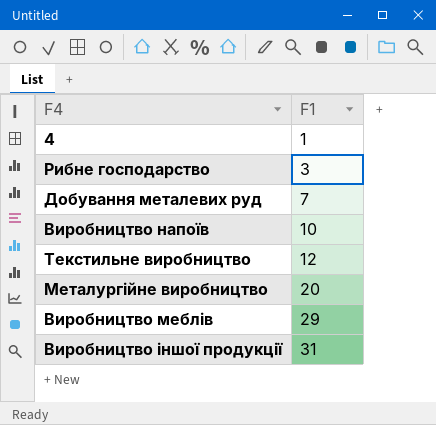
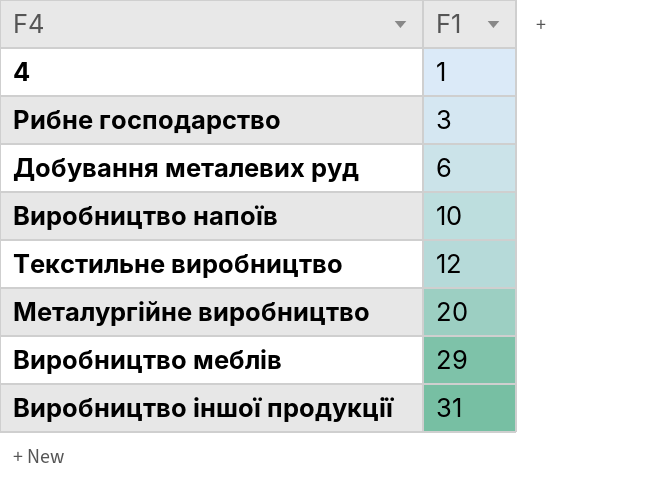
Добування металевих руд | F1: 7 -> 6

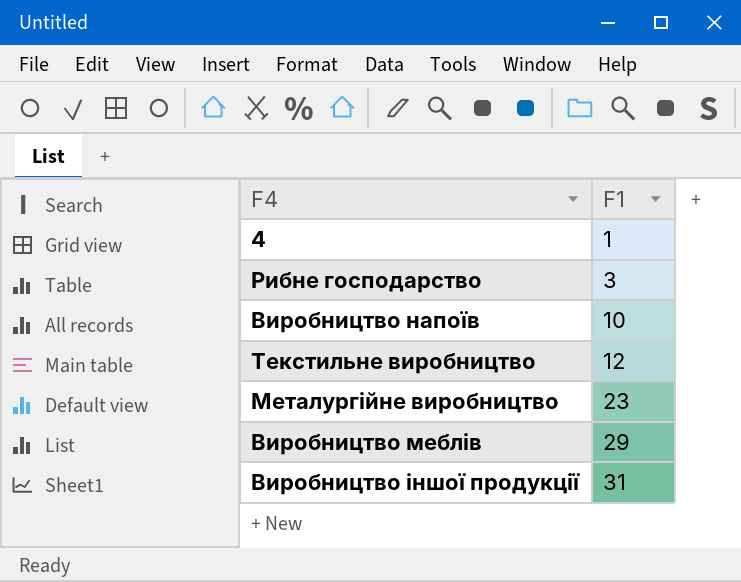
row Добування металевих руд: 6 -> none
Металургійне виробництво | F1: 20 -> 23

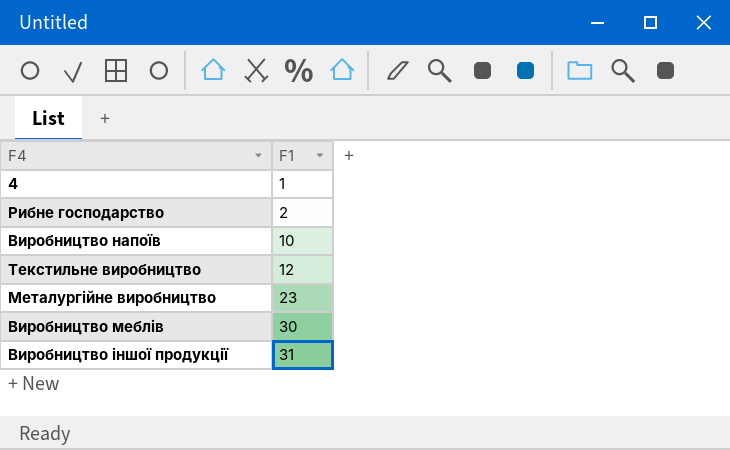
Рибне господарство | F1: 3 -> 2
Виробництво меблів | F1: 29 -> 30

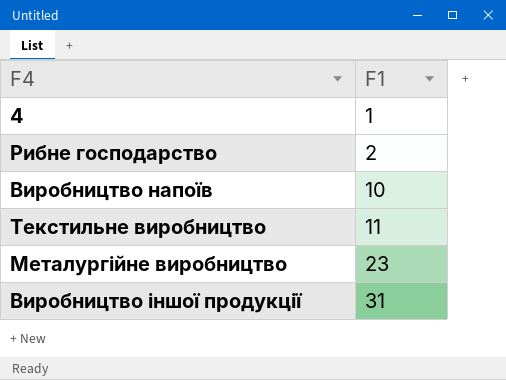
row Виробництво меблів: 30 -> none
Текстильне виробництво | F1: 12 -> 11

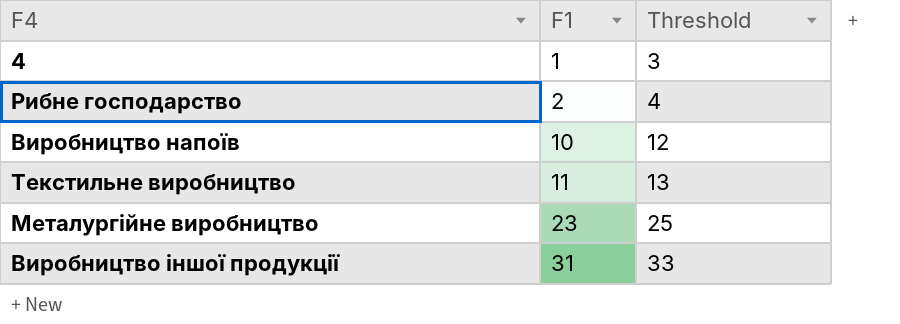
column Threshold | formula: none -> [F1] + 2

